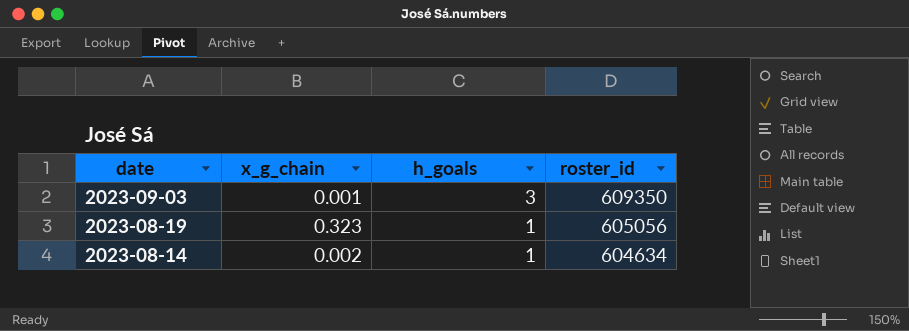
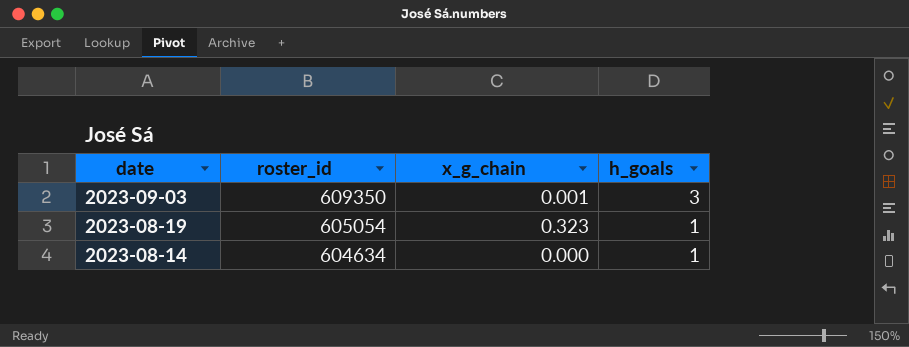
column roster_id | position: 4 -> 2
2023-08-19 | roster_id: 605056 -> 605054
2023-08-14 | x_g_chain: 0.002 -> 0.000

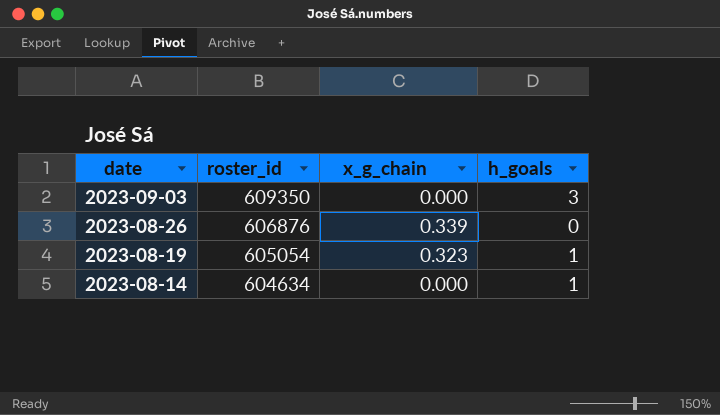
2023-09-03 | x_g_chain: 0.001 -> 0.000
row 2023-08-26: none -> 606876 | 0.339 | 0

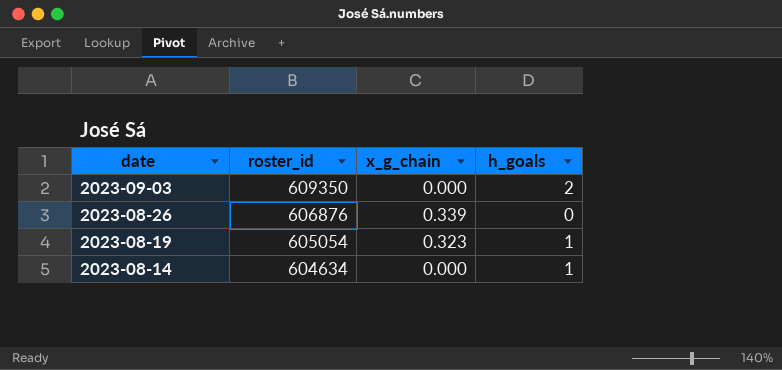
2023-09-03 | h_goals: 3 -> 2

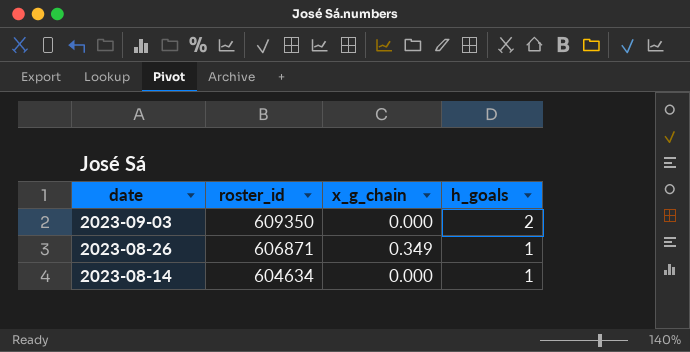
row 2023-08-19: 605054 | 0.323 | 1 -> none
2023-08-26 | roster_id: 606876 -> 606871
2023-08-26 | x_g_chain: 0.339 -> 0.349
2023-08-26 | h_goals: 0 -> 1

